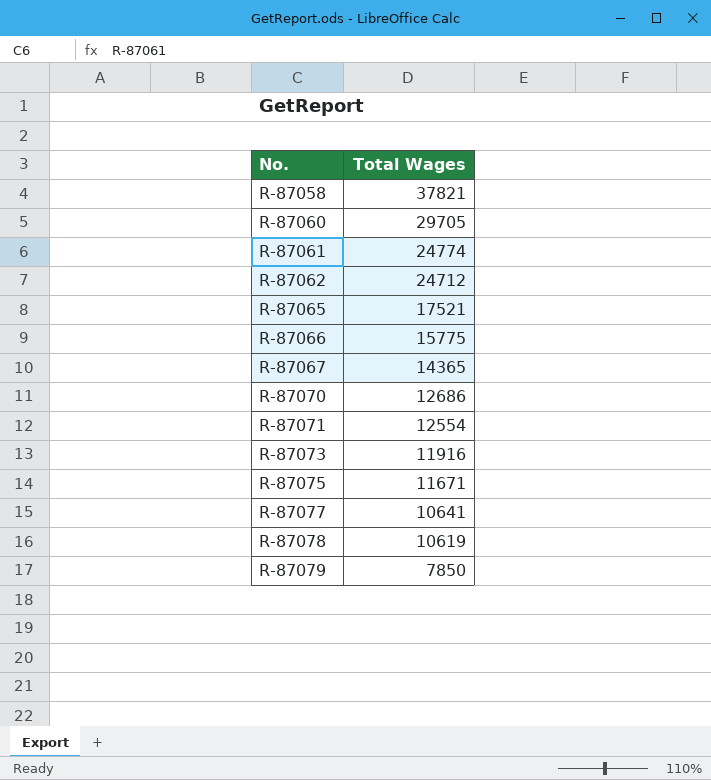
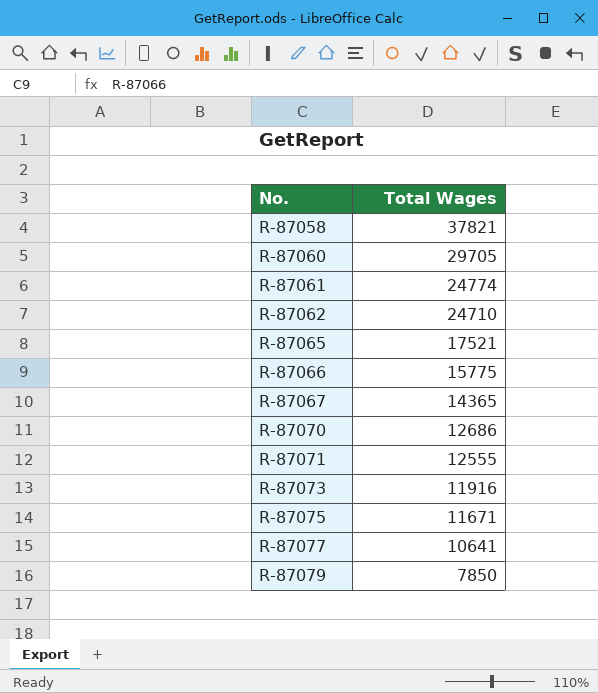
row R-87078: 10619 -> none
R-87062 | Total Wages: 24712 -> 24710
R-87071 | Total Wages: 12554 -> 12555

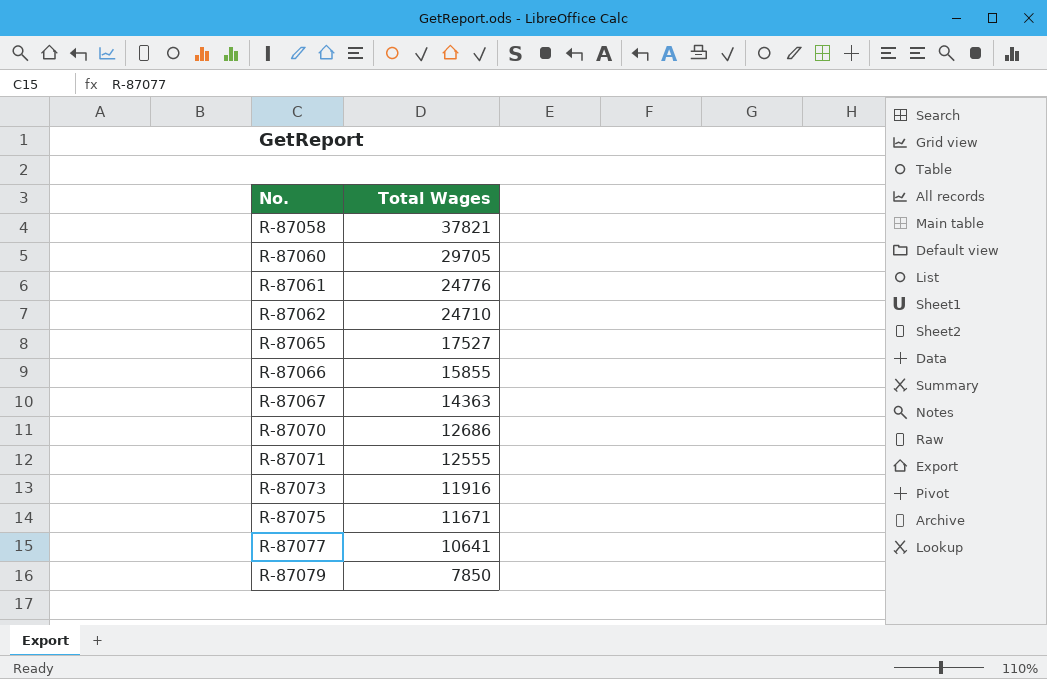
R-87061 | Total Wages: 24774 -> 24776
R-87065 | Total Wages: 17521 -> 17527
R-87066 | Total Wages: 15775 -> 15855
R-87067 | Total Wages: 14365 -> 14363

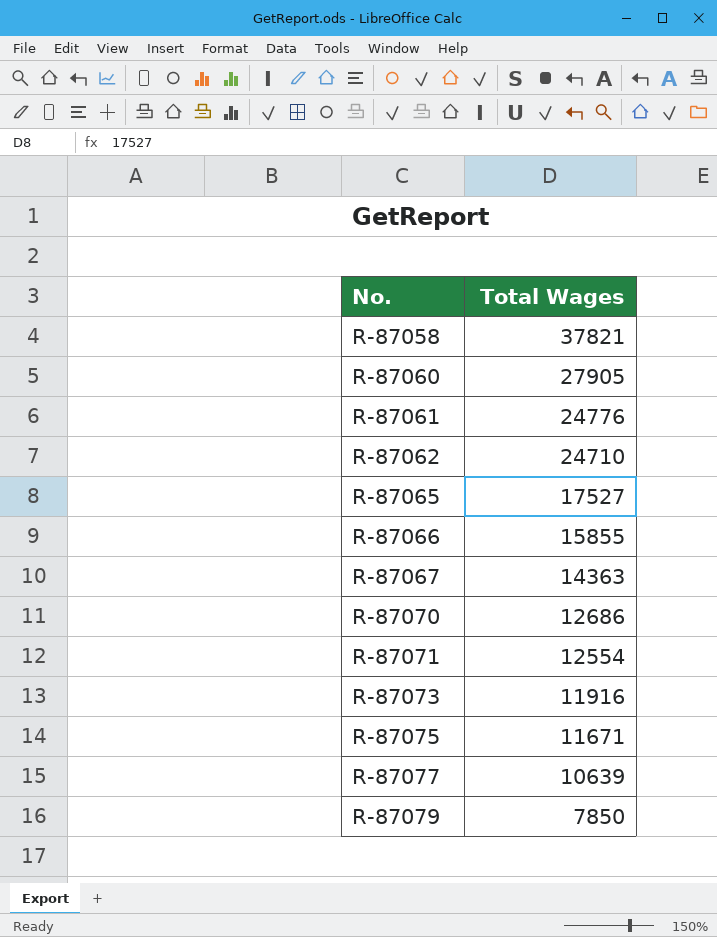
R-87060 | Total Wages: 29705 -> 27905
R-87071 | Total Wages: 12555 -> 12554
R-87077 | Total Wages: 10641 -> 10639

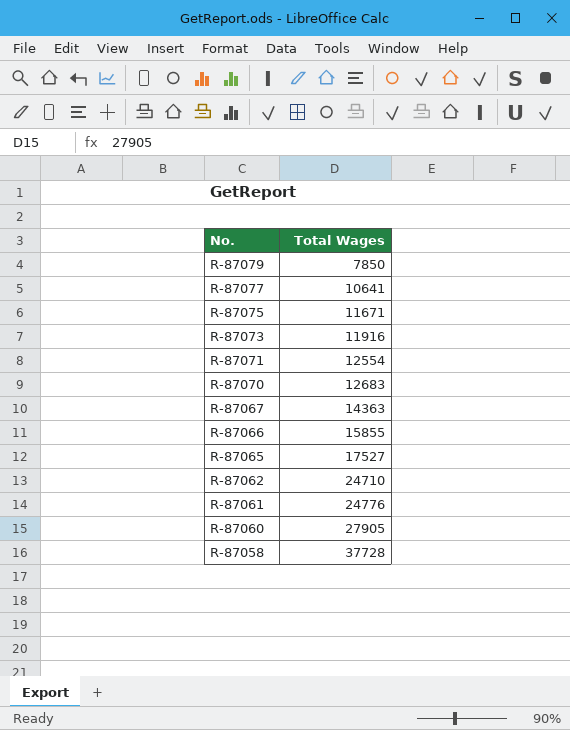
row order: No. ascending -> No. descending
R-87077 | Total Wages: 10639 -> 10641
R-87070 | Total Wages: 12686 -> 12683
R-87058 | Total Wages: 37821 -> 37728

